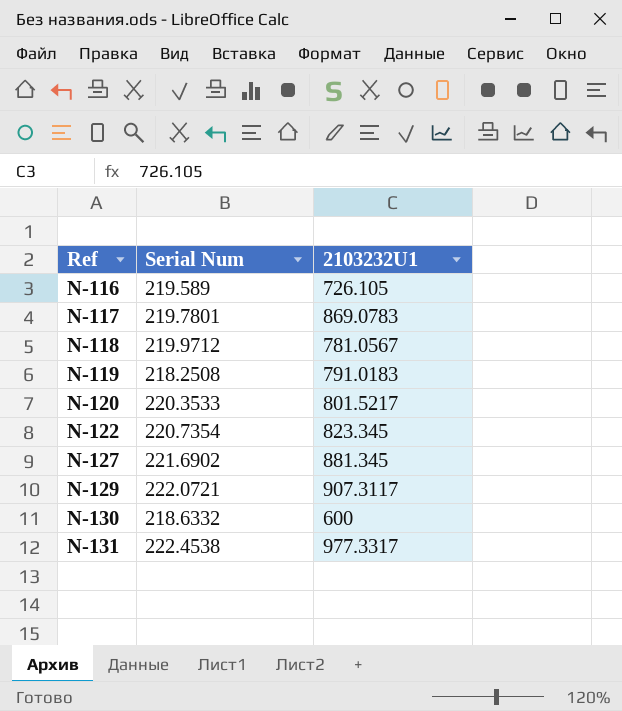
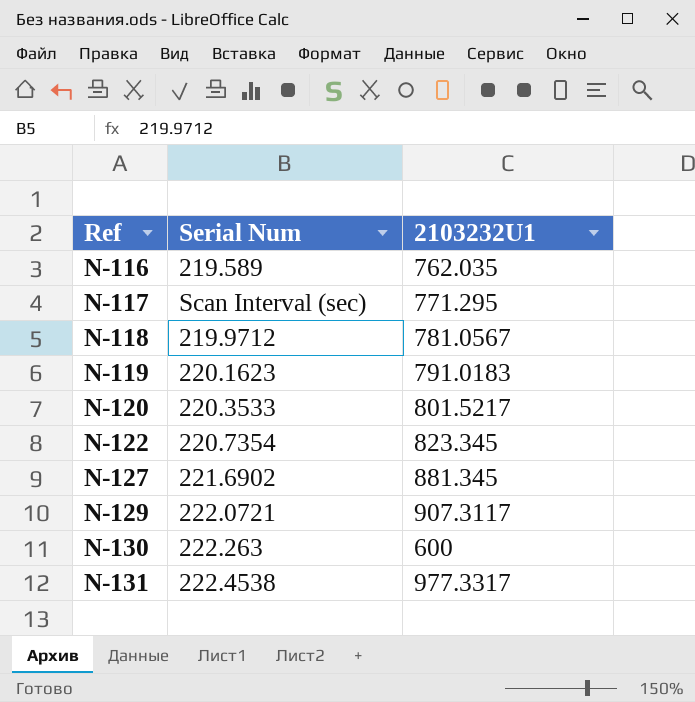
N-116 | 2103232U1: 726.105 -> 762.035
N-117 | Serial Num: 219.7801 -> Scan Interval (sec)
N-117 | 2103232U1: 869.0783 -> 771.295
N-119 | Serial Num: 218.2508 -> 220.1623
N-130 | Serial Num: 218.6332 -> 222.263

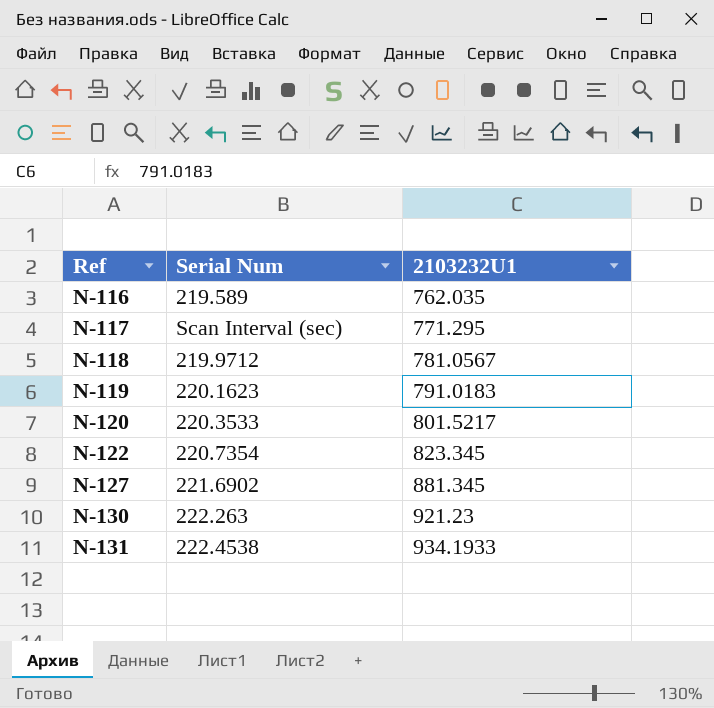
row N-129: 222.0721 | 907.3117 -> none
N-130 | 2103232U1: 600 -> 921.23
N-131 | 2103232U1: 977.3317 -> 934.1933

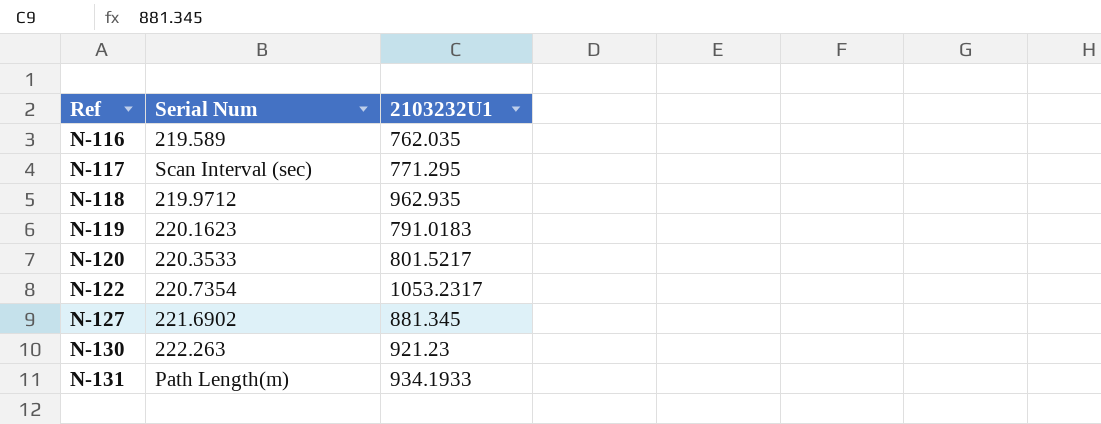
N-118 | 2103232U1: 781.0567 -> 962.935
N-122 | 2103232U1: 823.345 -> 1053.2317
N-131 | Serial Num: 222.4538 -> Path Length(m)

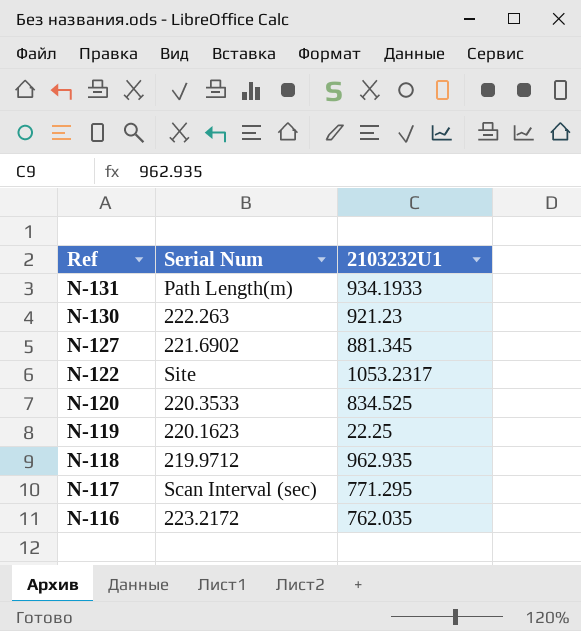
row order: Ref ascending -> Ref descending
N-122 | Serial Num: 220.7354 -> Site
N-120 | 2103232U1: 801.5217 -> 834.525
N-119 | 2103232U1: 791.0183 -> 22.25
N-116 | Serial Num: 219.589 -> 223.2172

